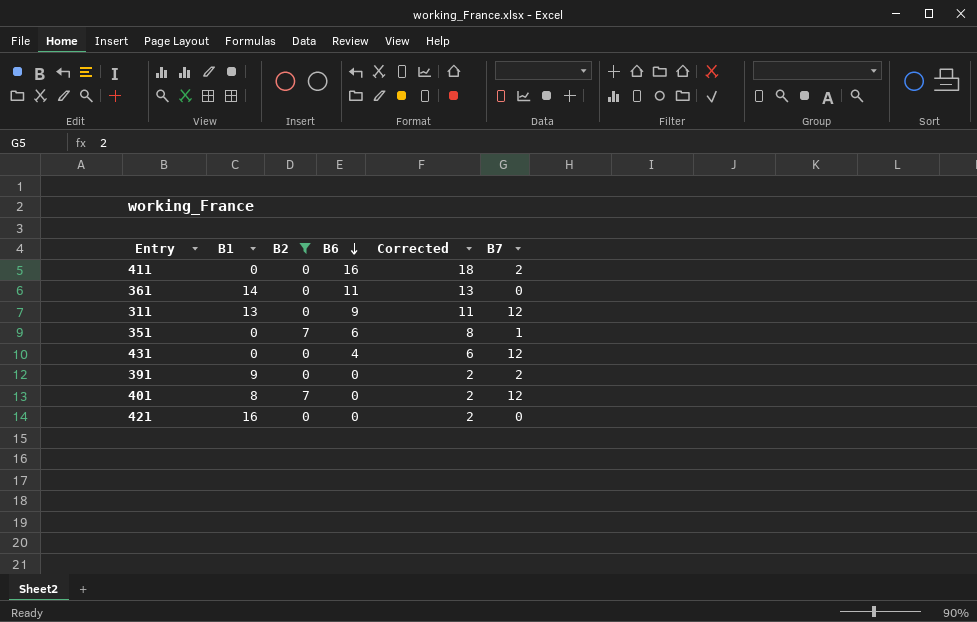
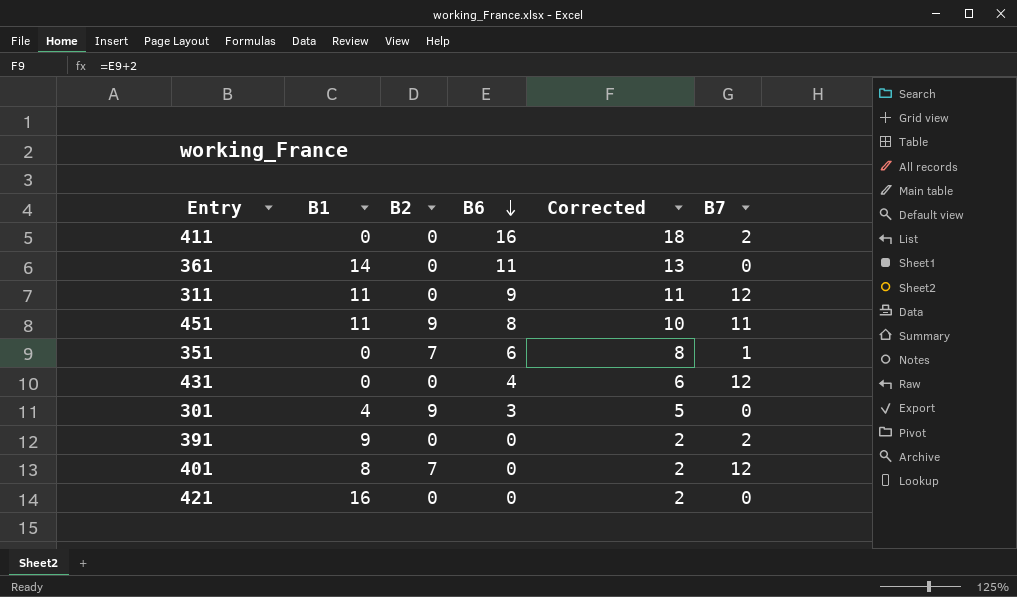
filter: B2 != 9 -> none
311 | B1: 13 -> 11

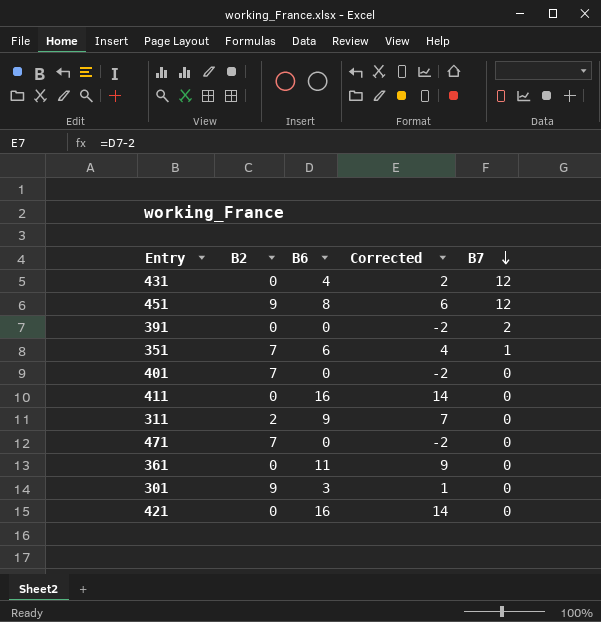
row order: B6 descending -> B7 descending
column B1 | position: 2 -> none
column Corrected | formula: [B6] + 2 -> [B6] - 2
451 | B7: 11 -> 12
401 | B7: 12 -> 0
411 | B7: 2 -> 0
311 | B2: 0 -> 2
311 | B7: 12 -> 0
row 471: none -> 7 | 0 | -2 | 0
421 | B6: 0 -> 16

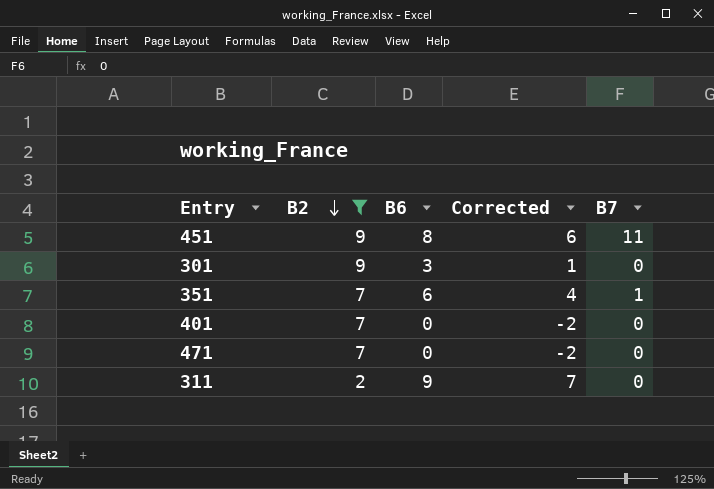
filter: none -> B2 != 0
row order: B7 descending -> B2 descending
451 | B7: 12 -> 11

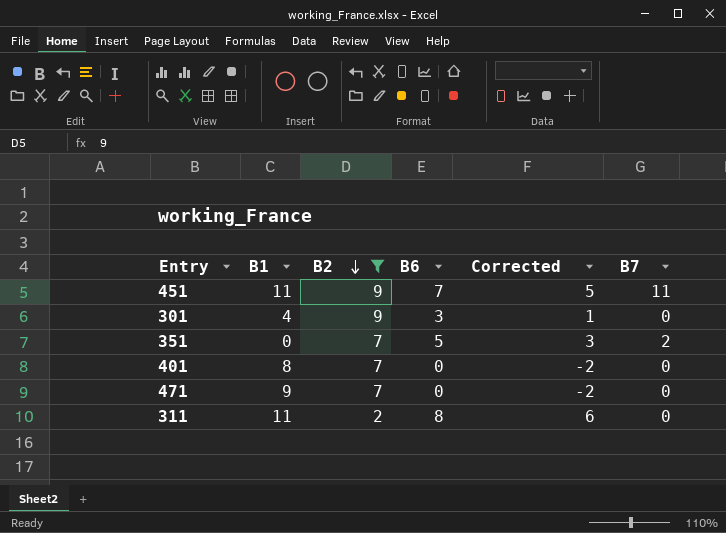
column B1 | position: none -> 2
451 | B6: 8 -> 7
451 | Corrected: 6 -> 5
351 | B6: 6 -> 5
351 | Corrected: 4 -> 3
351 | B7: 1 -> 2
311 | B6: 9 -> 8
311 | Corrected: 7 -> 6

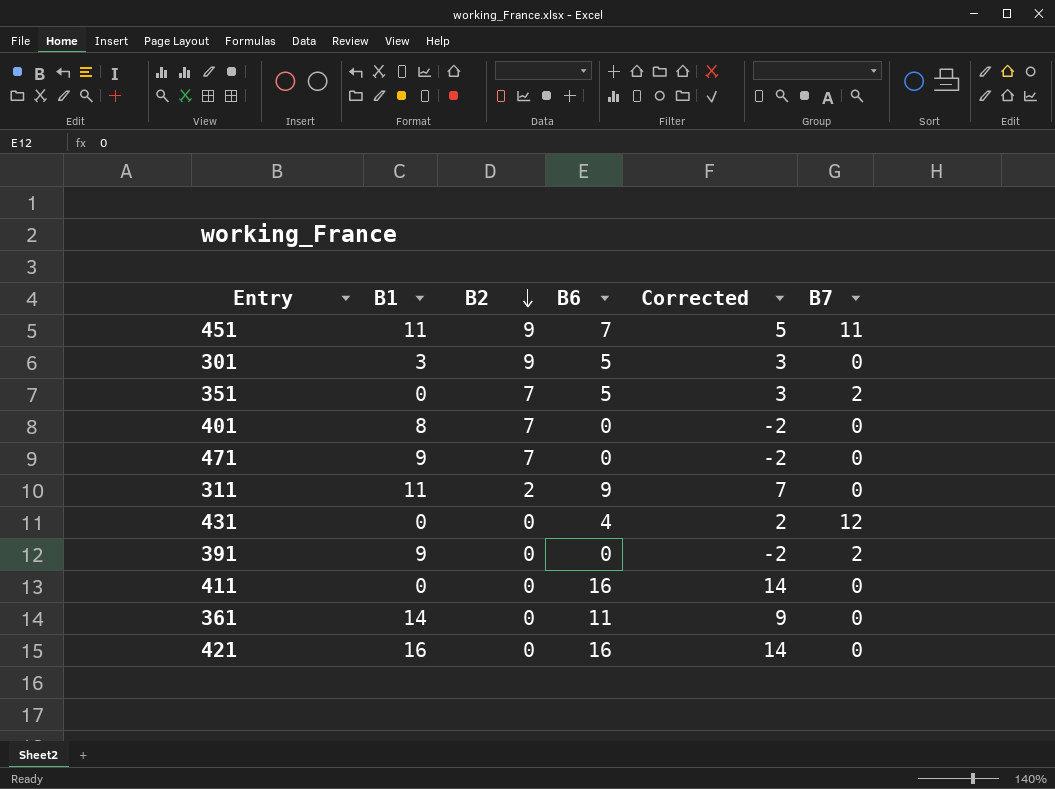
filter: B2 != 0 -> none
301 | B1: 4 -> 3
301 | B6: 3 -> 5
301 | Corrected: 1 -> 3
311 | B6: 8 -> 9
311 | Corrected: 6 -> 7

